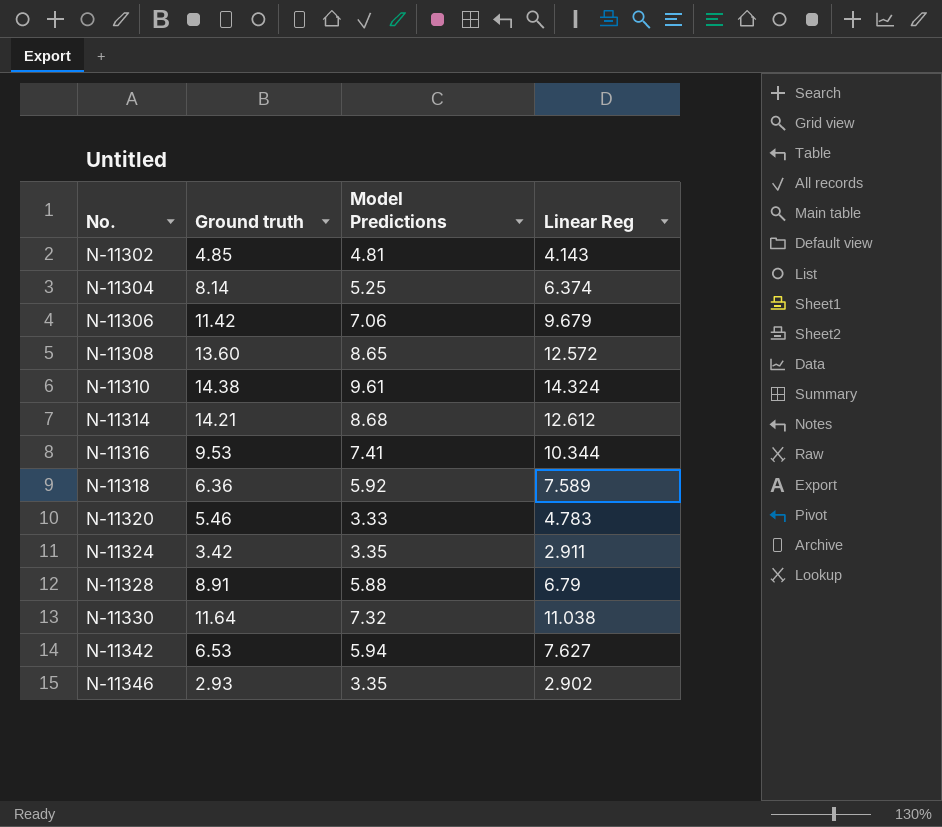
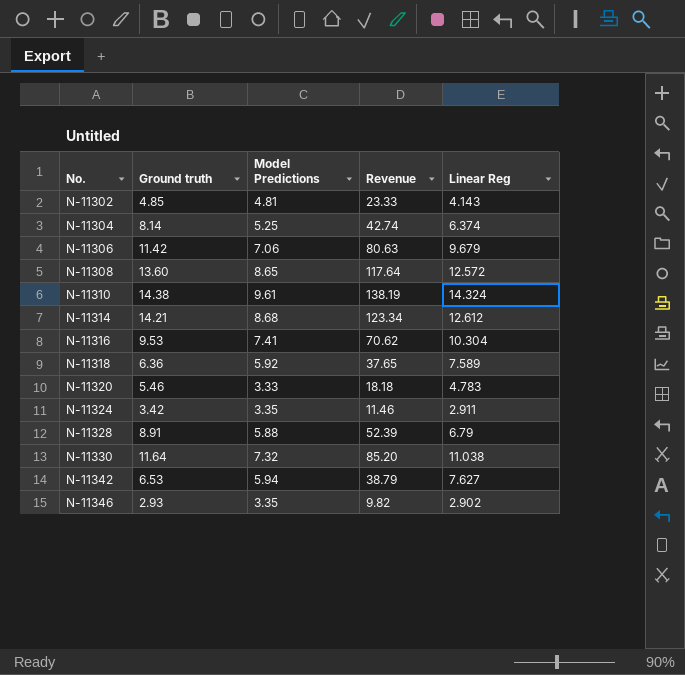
column Revenue | formula: none -> [Ground truth] * [Model Predictions]
N-11316 | Linear Reg: 10.344 -> 10.304

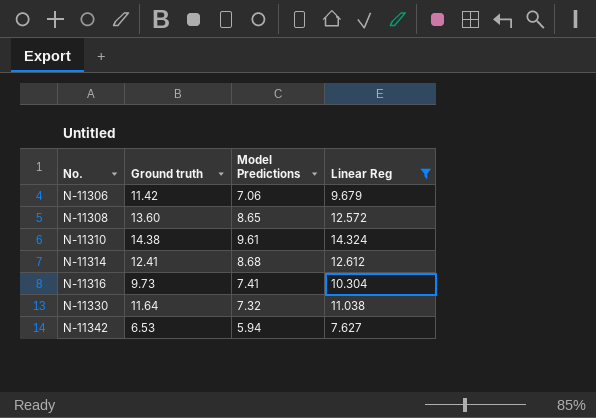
filter: none -> Linear Reg >= 7.627
column Revenue | formula: [Ground truth] * [Model Predictions] -> none
N-11314 | Ground truth: 14.21 -> 12.41
N-11316 | Ground truth: 9.53 -> 9.73

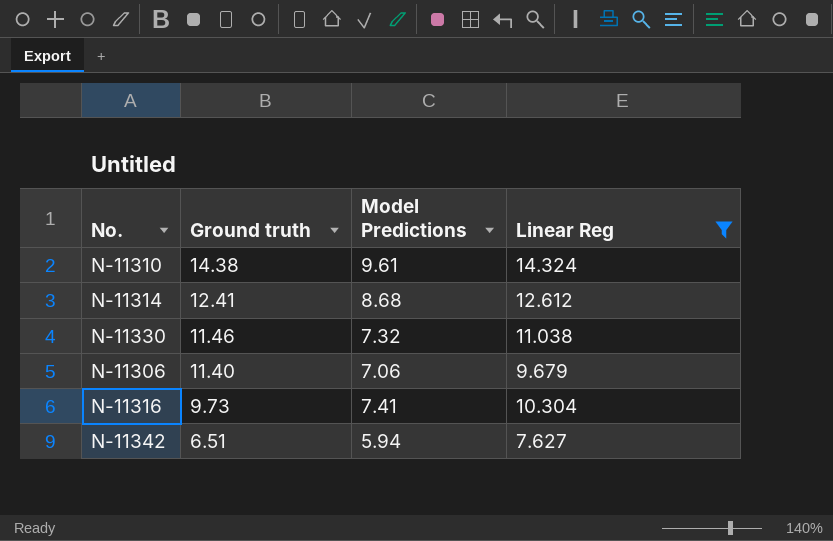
row order: No. ascending -> Ground truth descending
row N-11308: 13.60 | 8.65 | 12.572 -> none
N-11330 | Ground truth: 11.64 -> 11.46
N-11306 | Ground truth: 11.42 -> 11.40
N-11342 | Ground truth: 6.53 -> 6.51

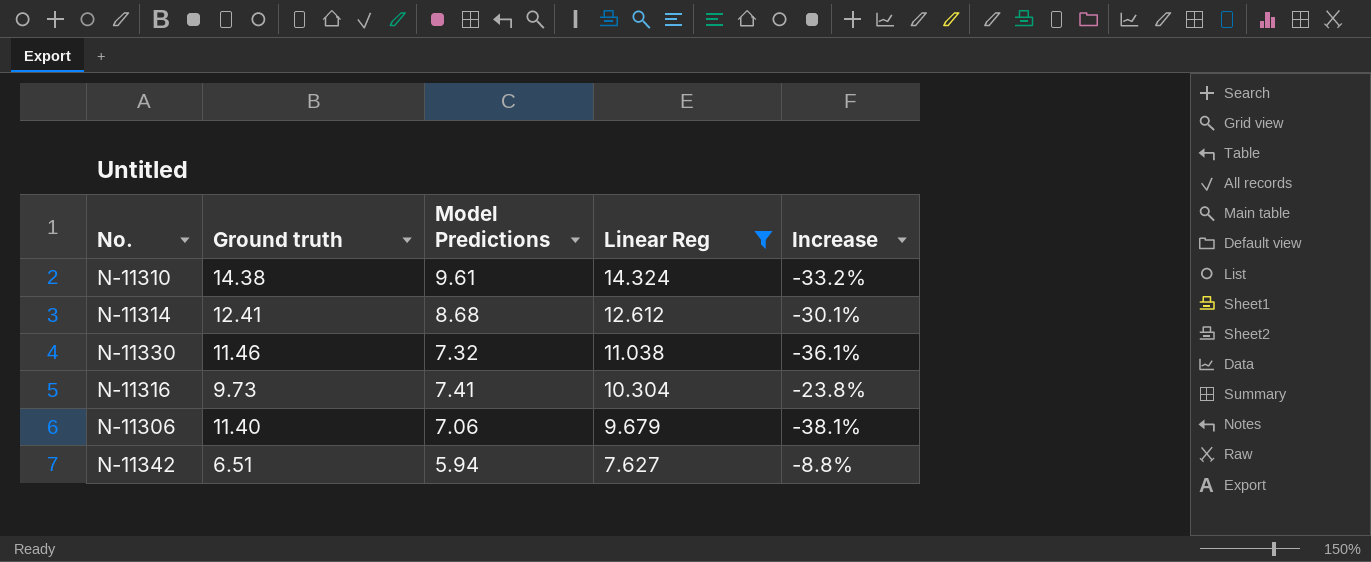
row order: Ground truth descending -> Linear Reg descending
column Increase | formula: none -> ([Model Predictions] - [Ground truth]) / [Ground truth]

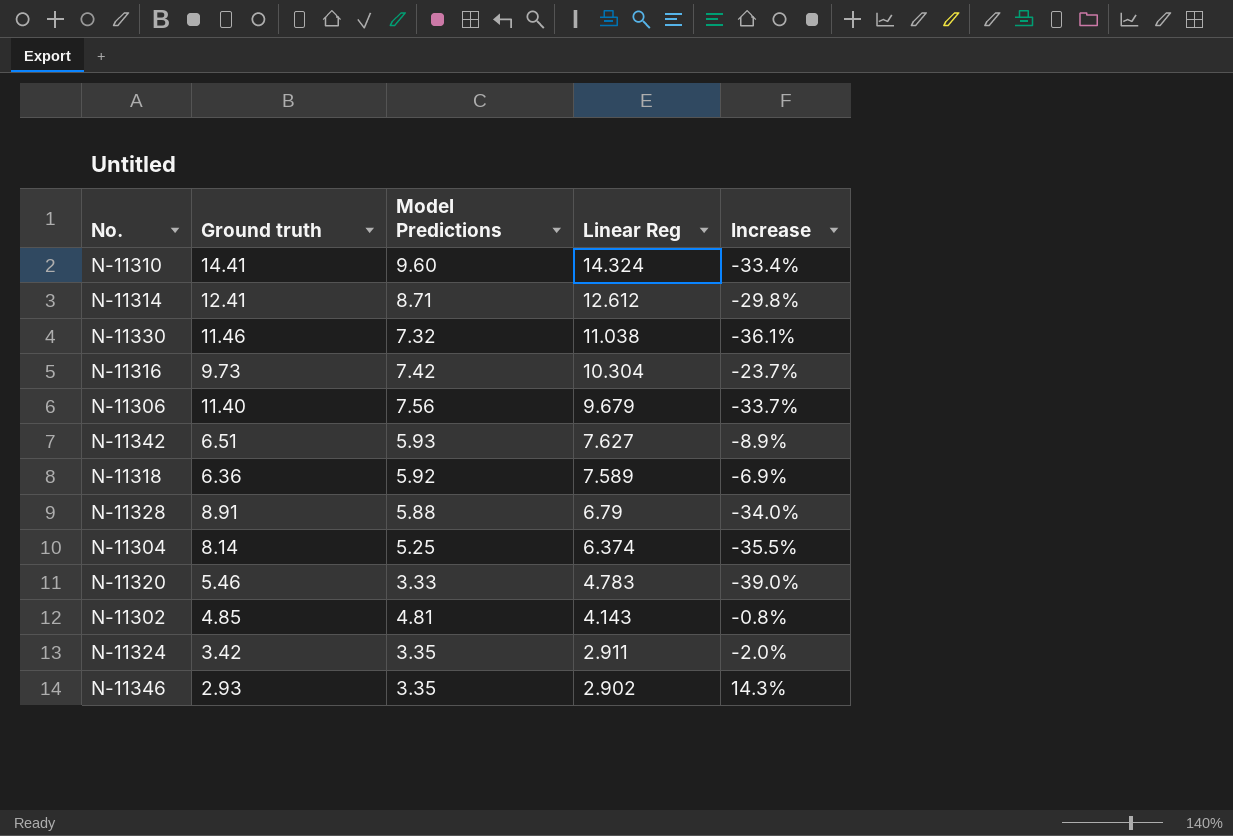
filter: Linear Reg >= 7.627 -> none
N-11310 | Ground truth: 14.38 -> 14.41
N-11310 | Model Predictions: 9.61 -> 9.60
N-11310 | Increase: -33.2% -> -33.4%
N-11314 | Model Predictions: 8.68 -> 8.71
N-11314 | Increase: -30.1% -> -29.8%
N-11316 | Model Predictions: 7.41 -> 7.42
N-11316 | Increase: -23.8% -> -23.7%
N-11306 | Model Predictions: 7.06 -> 7.56
N-11306 | Increase: -38.1% -> -33.7%
N-11342 | Model Predictions: 5.94 -> 5.93
N-11342 | Increase: -8.8% -> -8.9%

